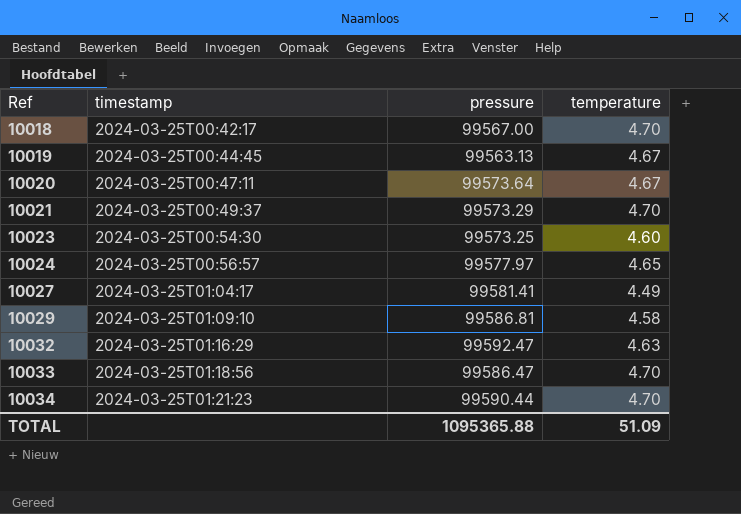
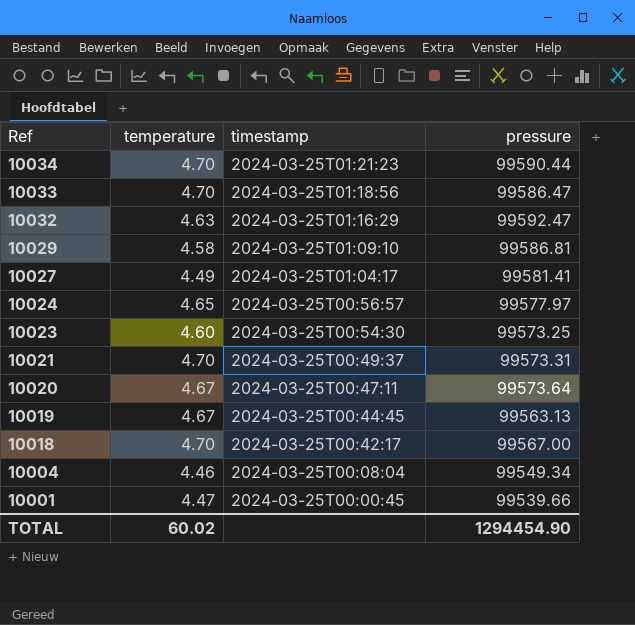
row order: Ref ascending -> Ref descending
column temperature | position: 4 -> 2
10021 | pressure: 99573.29 -> 99573.31
row 10004: none -> 4.46 | 2024-03-25T00:08:04 | 99549.34
row 10001: none -> 4.47 | 2024-03-25T00:00:45 | 99539.66
TOTAL | temperature: 51.09 -> 60.02
TOTAL | pressure: 1095365.88 -> 1294454.90

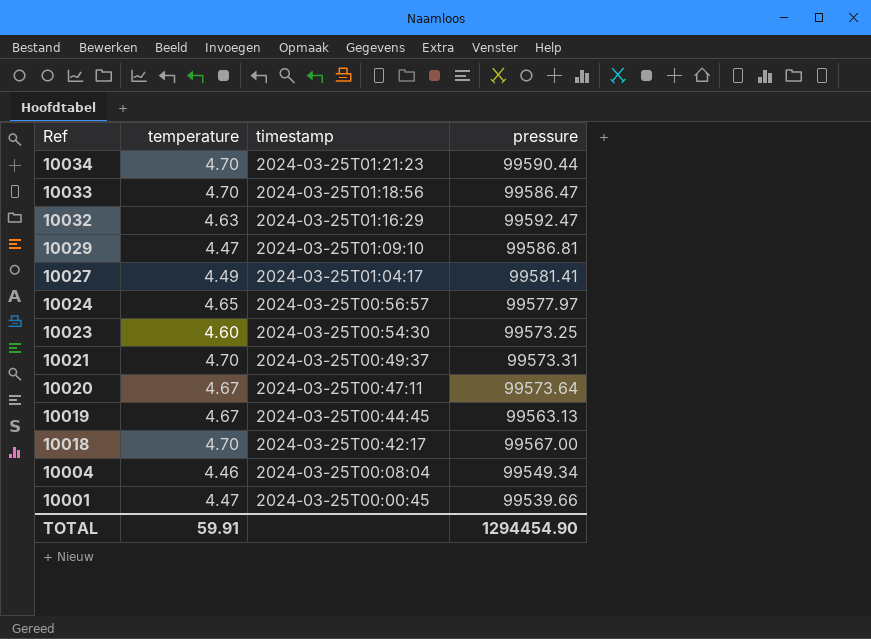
10029 | temperature: 4.58 -> 4.47
TOTAL | temperature: 60.02 -> 59.91

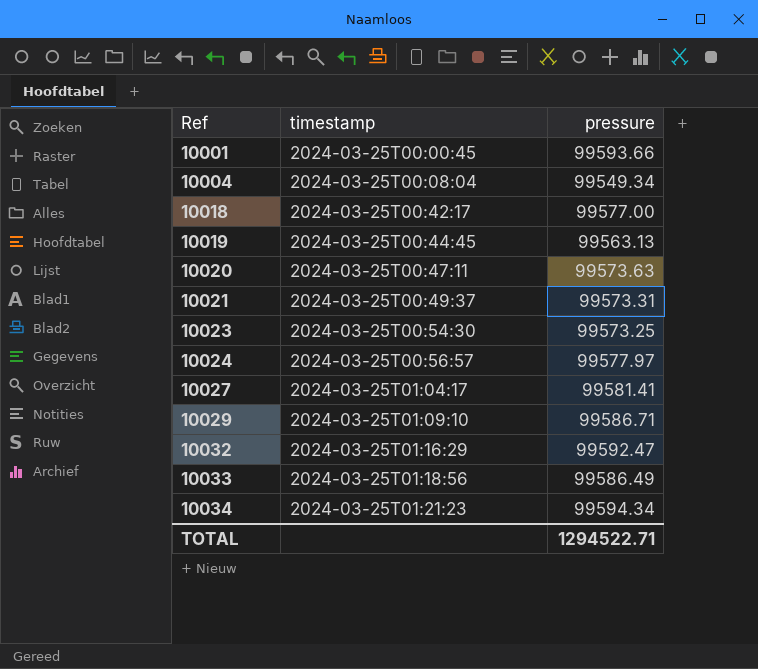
row order: Ref descending -> Ref ascending
column temperature | position: 2 -> none
10001 | pressure: 99539.66 -> 99593.66
10018 | pressure: 99567.00 -> 99577.00
10020 | pressure: 99573.64 -> 99573.63
10029 | pressure: 99586.81 -> 99586.71
10033 | pressure: 99586.47 -> 99586.49
10034 | pressure: 99590.44 -> 99594.34
TOTAL | pressure: 1294454.90 -> 1294522.71

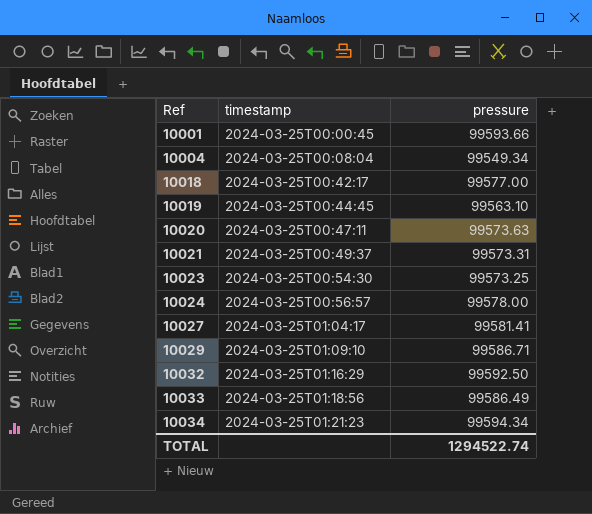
10019 | pressure: 99563.13 -> 99563.10
10024 | pressure: 99577.97 -> 99578.00
10032 | pressure: 99592.47 -> 99592.50
TOTAL | pressure: 1294522.71 -> 1294522.74

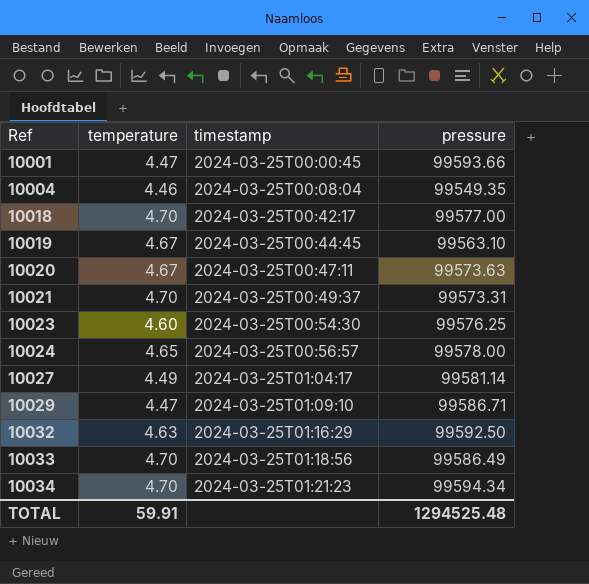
column temperature | position: none -> 2
10004 | pressure: 99549.34 -> 99549.35
10023 | pressure: 99573.25 -> 99576.25
10027 | pressure: 99581.41 -> 99581.14
TOTAL | pressure: 1294522.74 -> 1294525.48

